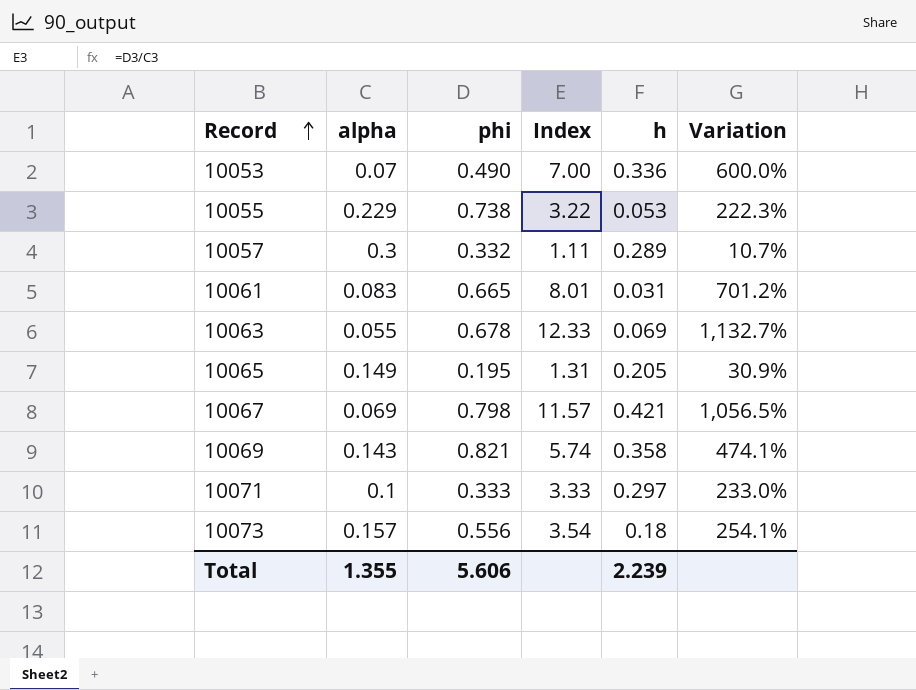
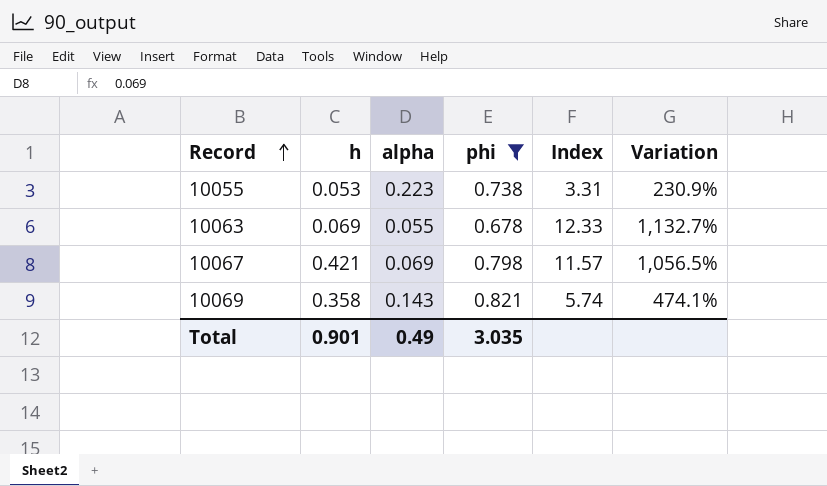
filter: none -> phi >= 0.678
column h | position: 5 -> 2
10055 | alpha: 0.229 -> 0.223
10055 | Index: 3.22 -> 3.31
10055 | Variation: 222.3% -> 230.9%
Total | h: 2.239 -> 0.901
Total | alpha: 1.355 -> 0.49
Total | phi: 5.606 -> 3.035

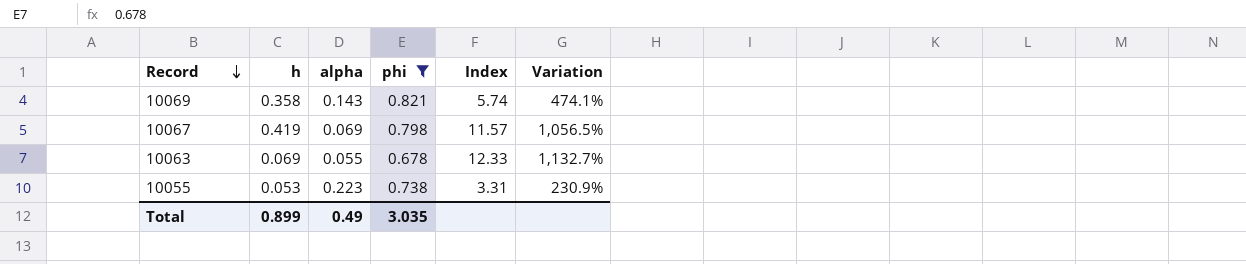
row order: Record ascending -> Record descending
10067 | h: 0.421 -> 0.419
Total | h: 0.901 -> 0.899

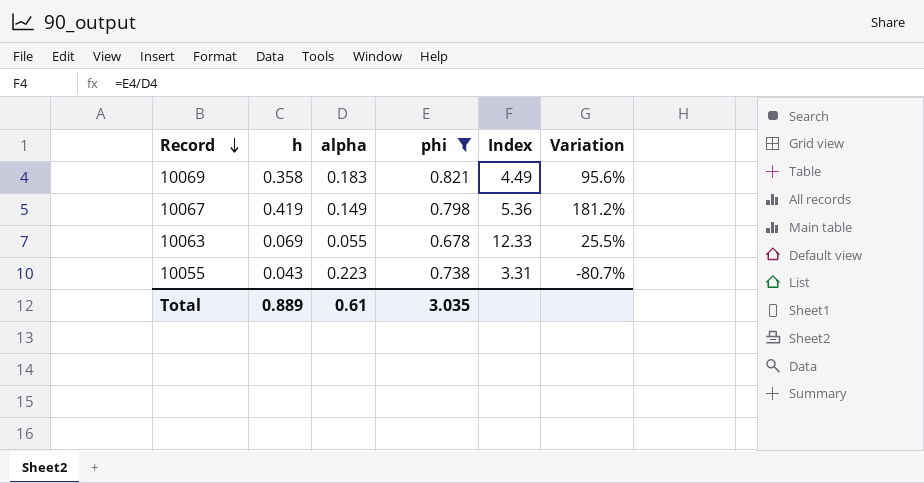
column Variation | formula: ([phi] - [alpha]) / [alpha] -> ([h] - [alpha]) / [alpha]
10069 | alpha: 0.143 -> 0.183
10069 | Index: 5.74 -> 4.49
10067 | alpha: 0.069 -> 0.149
10067 | Index: 11.57 -> 5.36
10055 | h: 0.053 -> 0.043
Total | h: 0.899 -> 0.889
Total | alpha: 0.49 -> 0.61

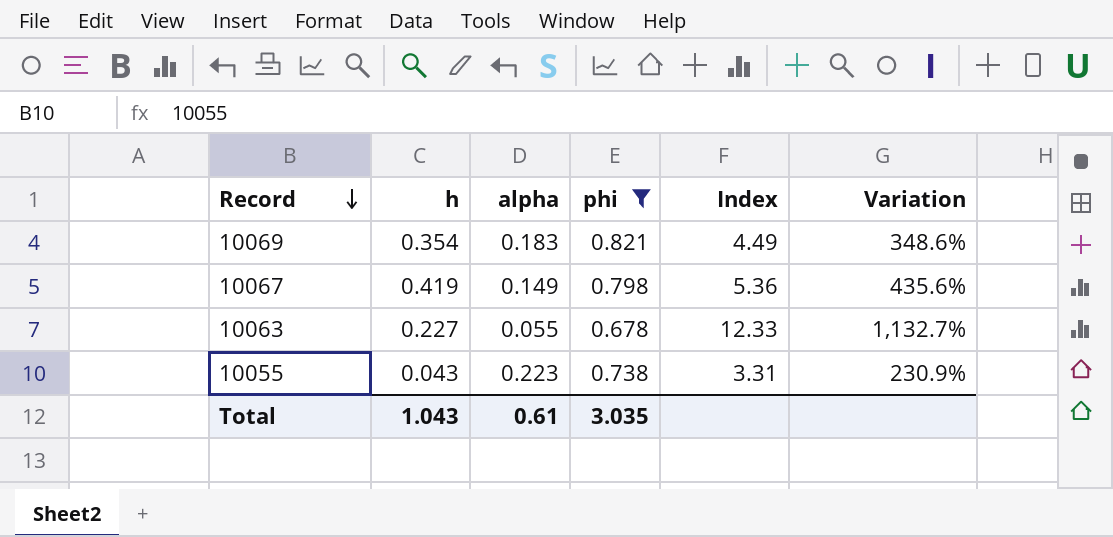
column Variation | formula: ([h] - [alpha]) / [alpha] -> ([phi] - [alpha]) / [alpha]
10069 | h: 0.358 -> 0.354
10063 | h: 0.069 -> 0.227
Total | h: 0.889 -> 1.043

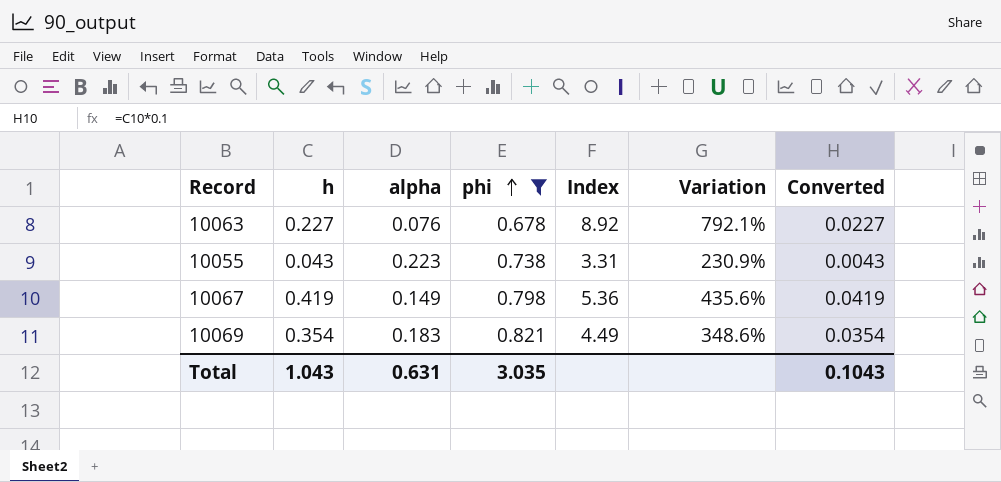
row order: Record descending -> phi ascending
column Converted | formula: none -> [h] * 0.1
10063 | alpha: 0.055 -> 0.076
10063 | Index: 12.33 -> 8.92
10063 | Variation: 1,132.7% -> 792.1%
Total | alpha: 0.61 -> 0.631

